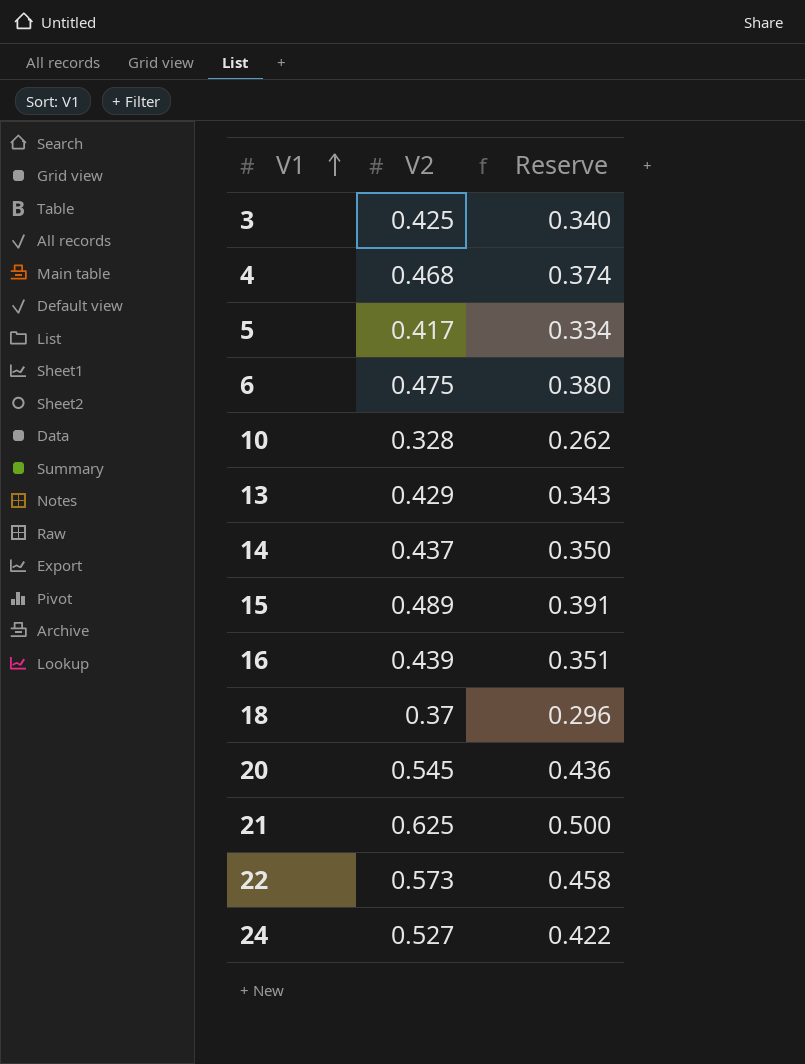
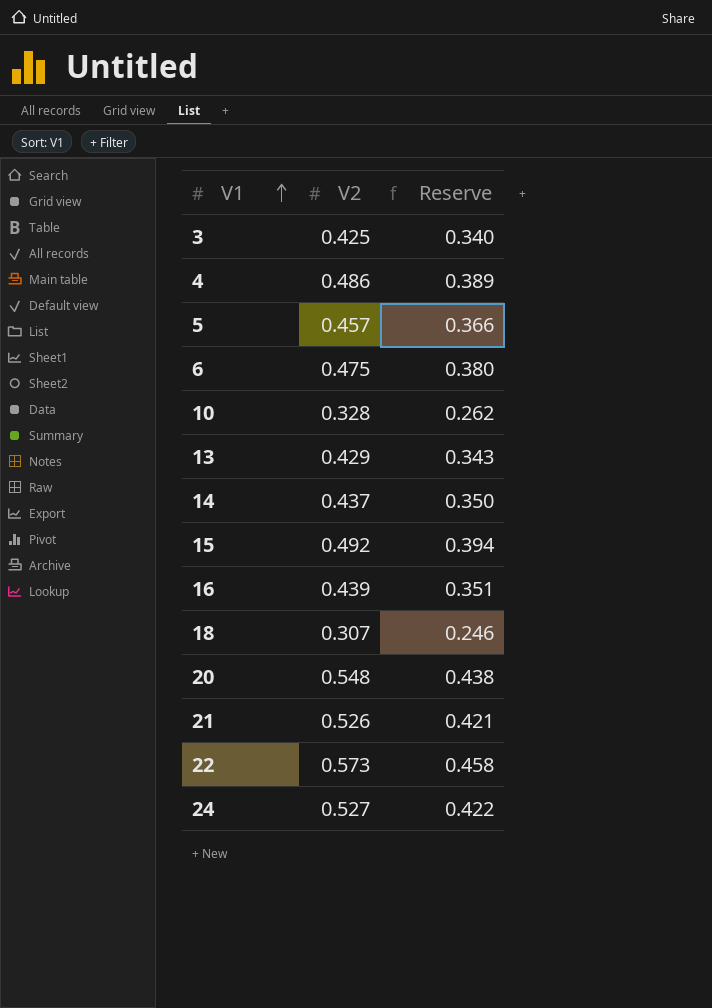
4 | V2: 0.468 -> 0.486
4 | Reserve: 0.374 -> 0.389
5 | V2: 0.417 -> 0.457
5 | Reserve: 0.334 -> 0.366
15 | V2: 0.489 -> 0.492
15 | Reserve: 0.391 -> 0.394
18 | V2: 0.37 -> 0.307
18 | Reserve: 0.296 -> 0.246
20 | V2: 0.545 -> 0.548
20 | Reserve: 0.436 -> 0.438
21 | V2: 0.625 -> 0.526
21 | Reserve: 0.500 -> 0.421

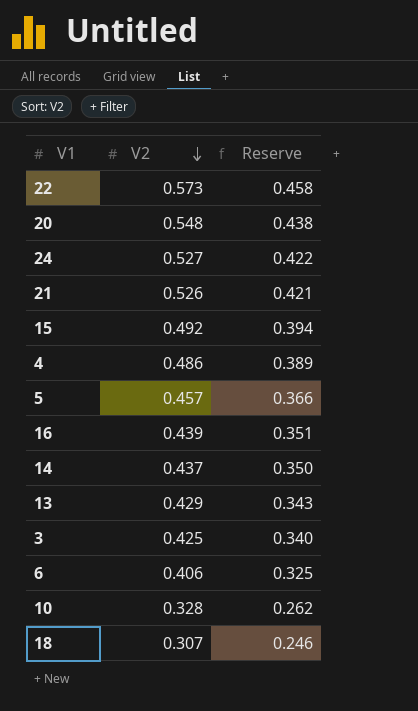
row order: V1 ascending -> V2 descending
6 | V2: 0.475 -> 0.406
6 | Reserve: 0.380 -> 0.325

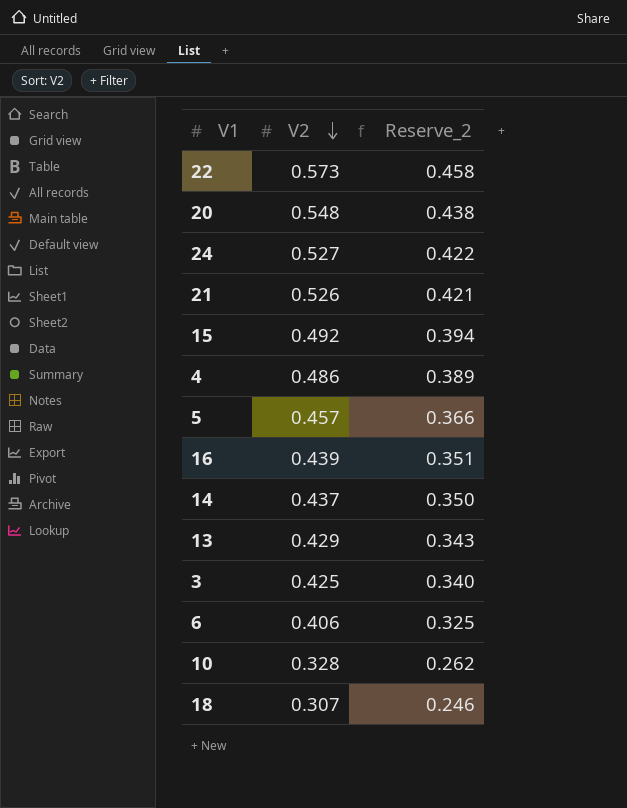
column name: Reserve -> Reserve_2

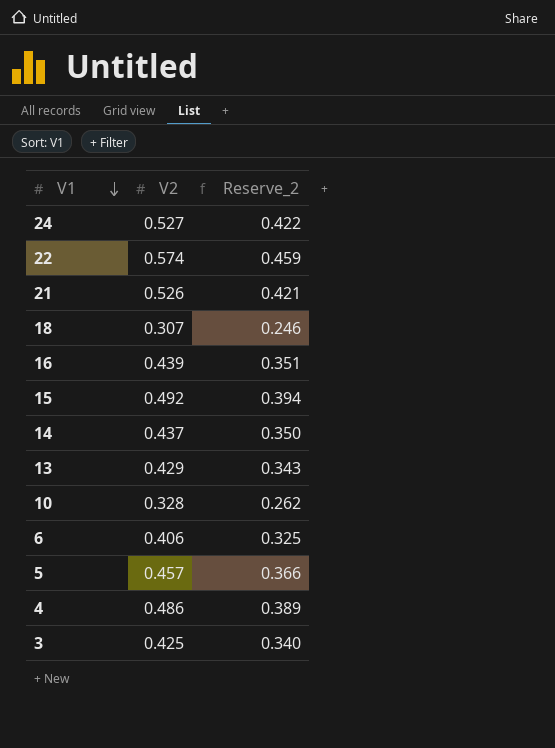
row order: V2 descending -> V1 descending
row 20: 0.548 | 0.438 -> none
22 | V2: 0.573 -> 0.574
22 | Reserve_2: 0.458 -> 0.459

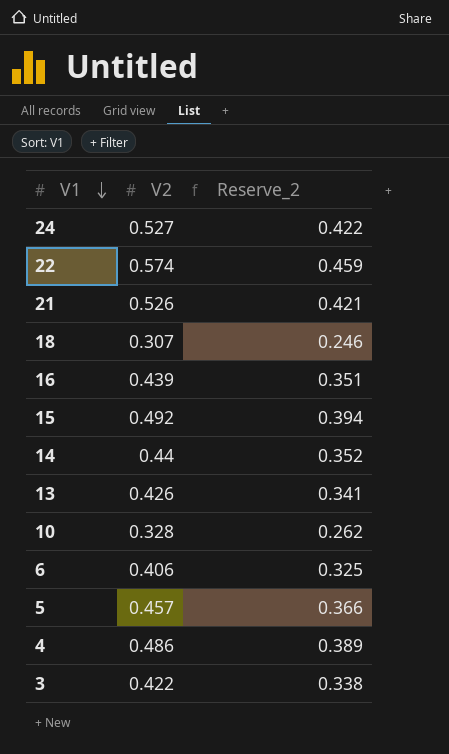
14 | V2: 0.437 -> 0.44
14 | Reserve_2: 0.350 -> 0.352
13 | V2: 0.429 -> 0.426
13 | Reserve_2: 0.343 -> 0.341
3 | V2: 0.425 -> 0.422
3 | Reserve_2: 0.340 -> 0.338

